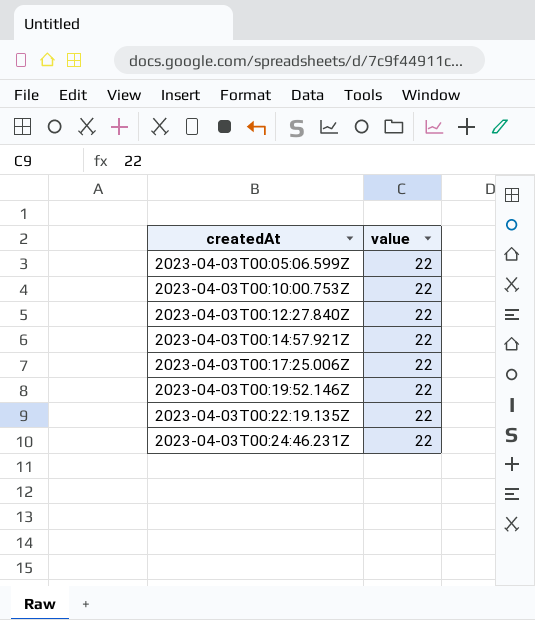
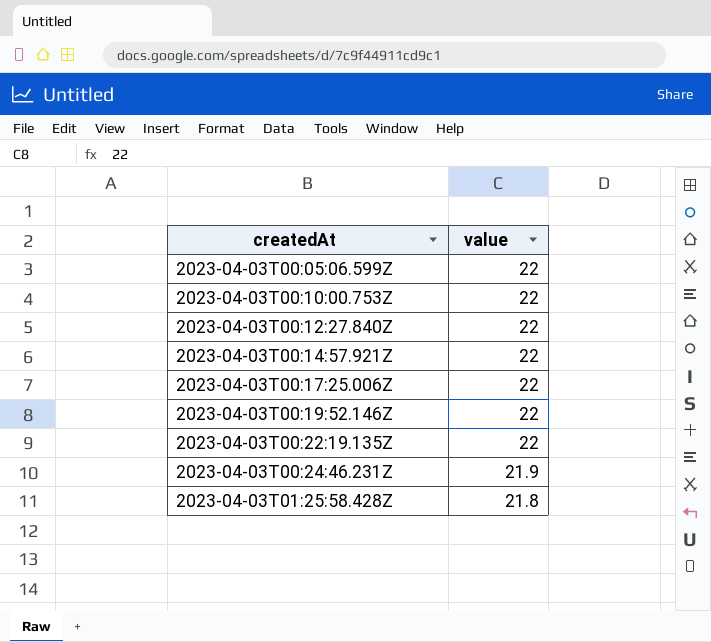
2023-04-03T00:24:46.231Z | value: 22 -> 21.9
row 2023-04-03T01:25:58.428Z: none -> 21.8

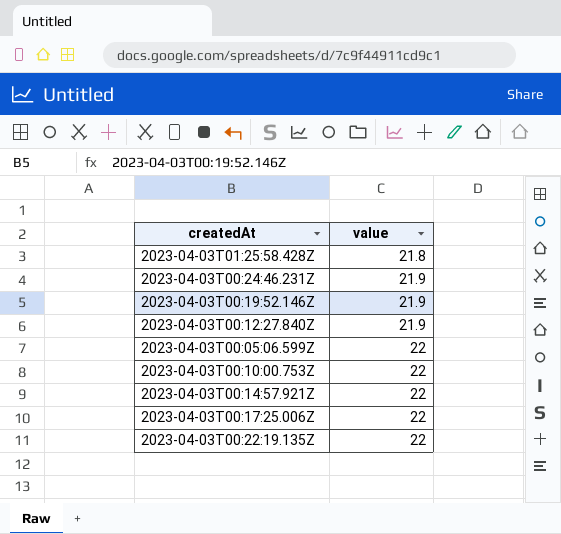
row order: createdAt ascending -> value ascending
2023-04-03T00:19:52.146Z | value: 22 -> 21.9
2023-04-03T00:12:27.840Z | value: 22 -> 21.9

